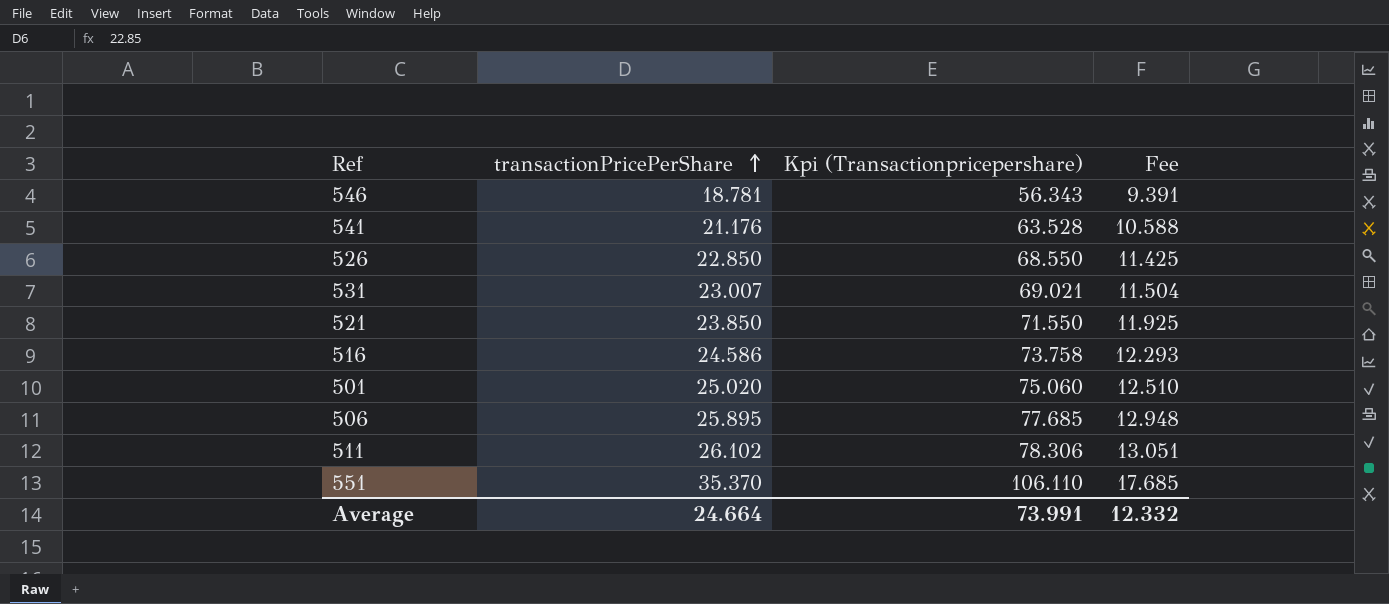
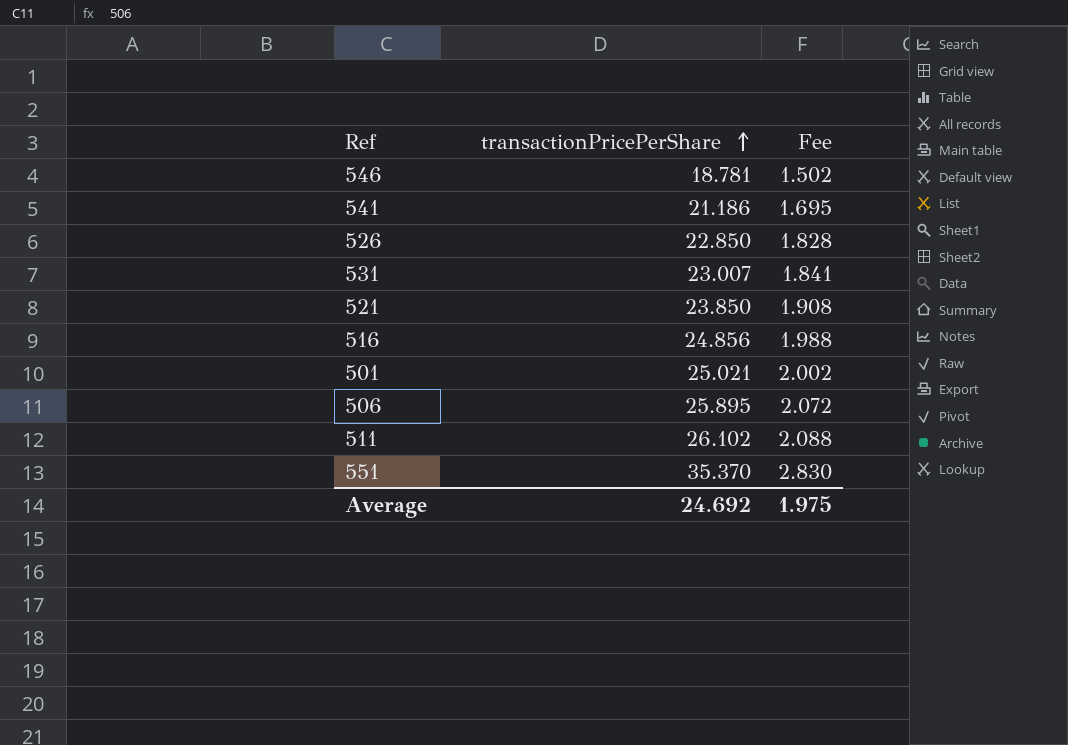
column Kpi (Transactionpricepershare) | formula: [transactionPricePerShare] * 3 -> none
column Fee | formula: [transactionPricePerShare] * 0.5 -> [transactionPricePerShare] * 0.08
541 | transactionPricePerShare: 21.176 -> 21.186
516 | transactionPricePerShare: 24.586 -> 24.856
501 | transactionPricePerShare: 25.020 -> 25.021
Average | transactionPricePerShare: 24.664 -> 24.692
Average | Fee: 12.332 -> 1.975

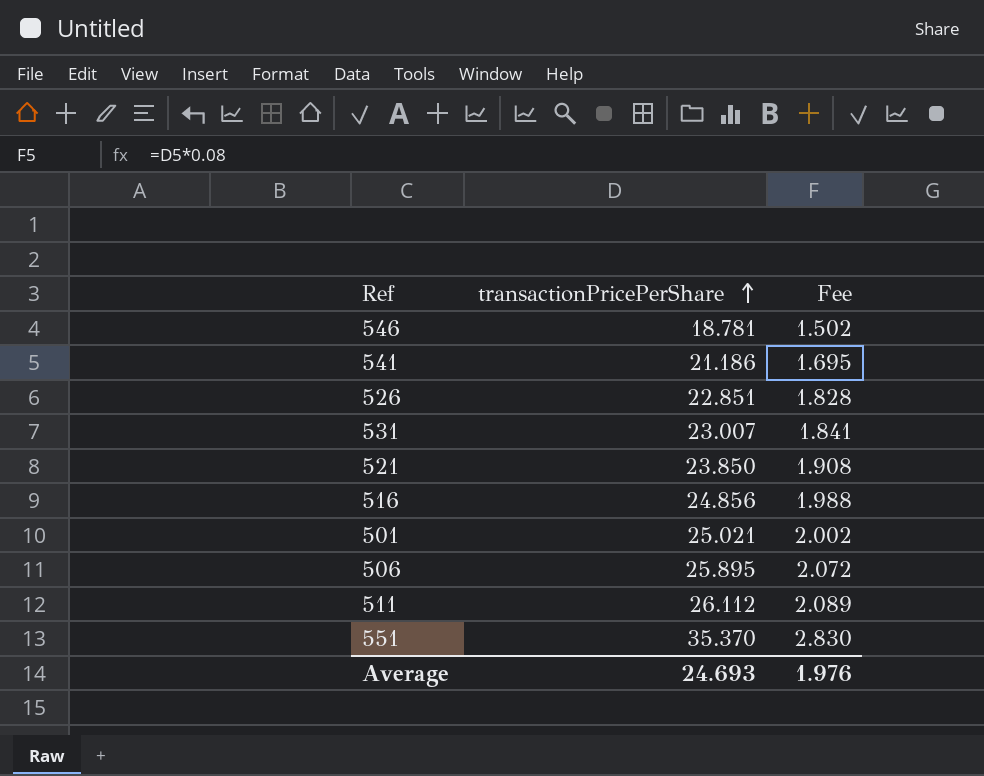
526 | transactionPricePerShare: 22.850 -> 22.851
511 | transactionPricePerShare: 26.102 -> 26.112
511 | Fee: 2.088 -> 2.089
Average | transactionPricePerShare: 24.692 -> 24.693
Average | Fee: 1.975 -> 1.976

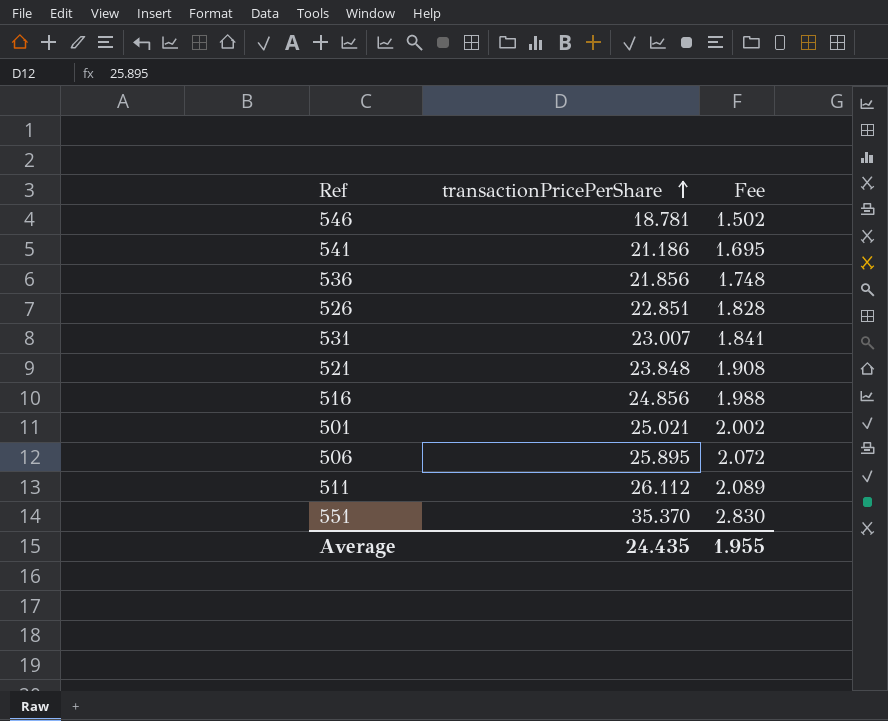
row 536: none -> 21.856 | 1.748
521 | transactionPricePerShare: 23.850 -> 23.848
Average | transactionPricePerShare: 24.693 -> 24.435
Average | Fee: 1.976 -> 1.955

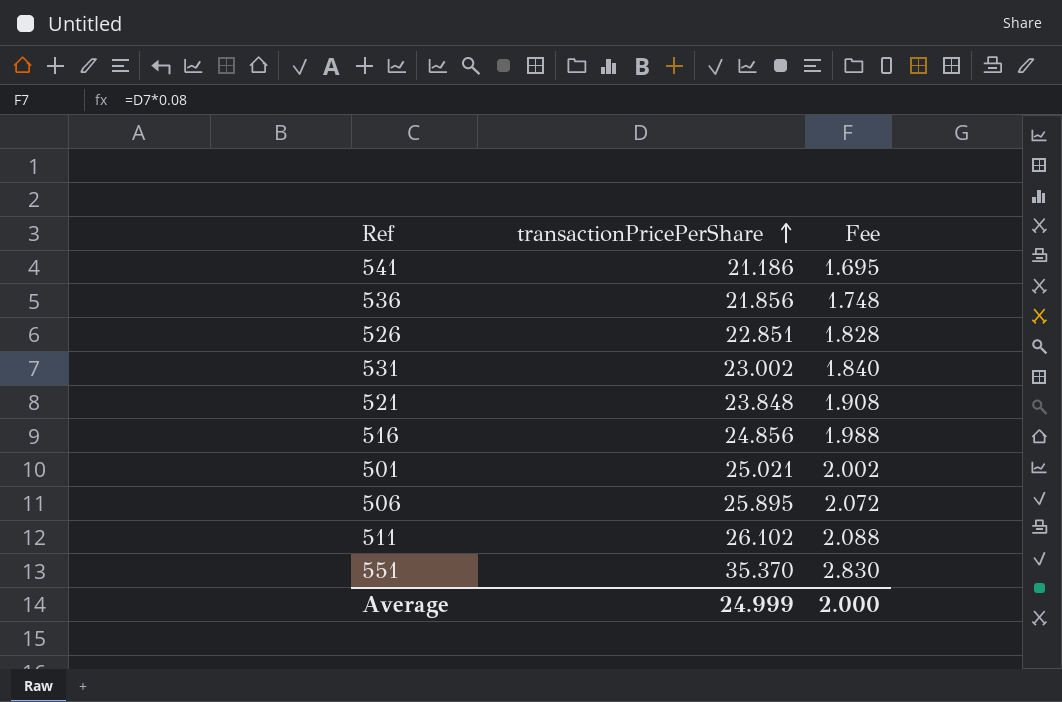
row 546: 18.781 | 1.502 -> none
531 | transactionPricePerShare: 23.007 -> 23.002
531 | Fee: 1.841 -> 1.840
511 | transactionPricePerShare: 26.112 -> 26.102
511 | Fee: 2.089 -> 2.088
Average | transactionPricePerShare: 24.435 -> 24.999
Average | Fee: 1.955 -> 2.000

